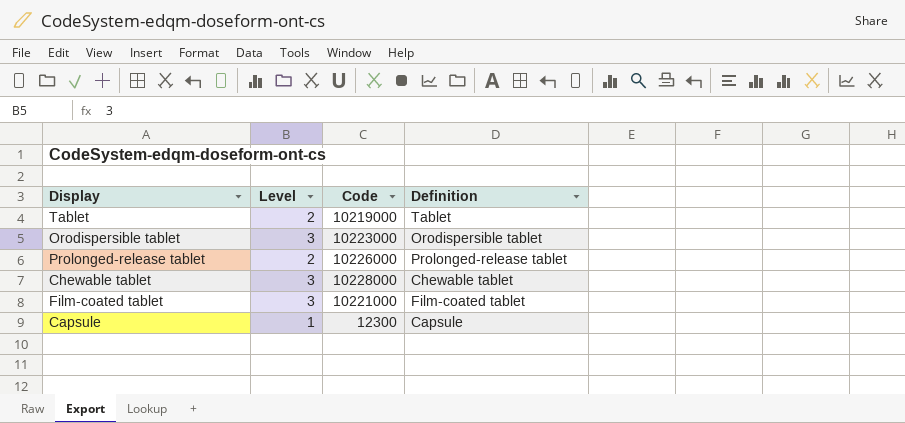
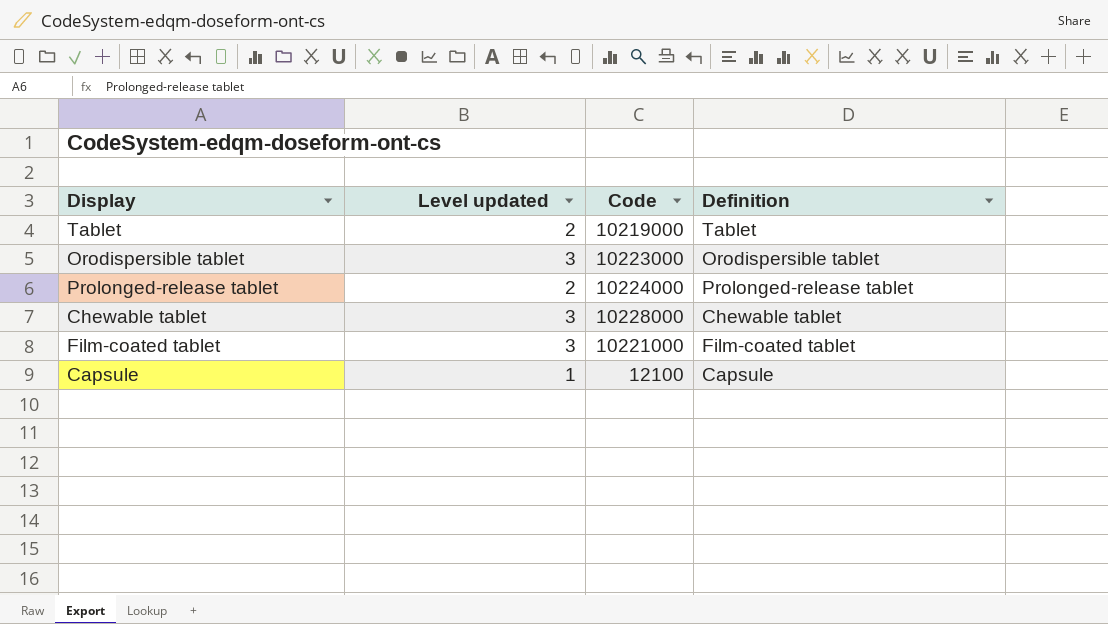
column name: Level -> Level updated
Prolonged-release tablet | Code: 10226000 -> 10224000
Capsule | Code: 12300 -> 12100

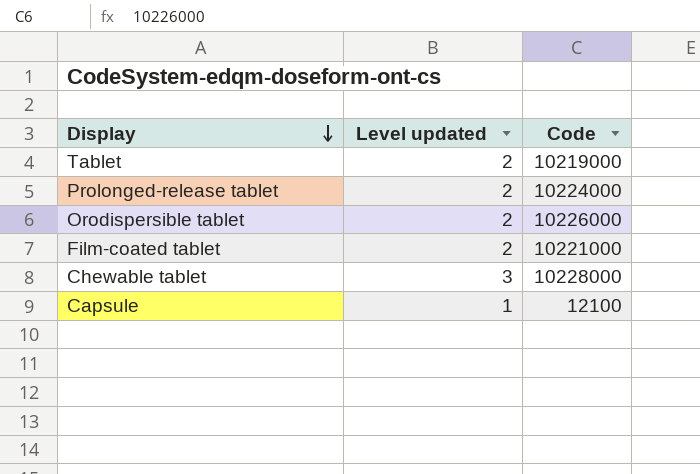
row order: none -> Display descending
column Definition | position: 4 -> none
Orodispersible tablet | Level updated: 3 -> 2
Orodispersible tablet | Code: 10223000 -> 10226000
Film-coated tablet | Level updated: 3 -> 2

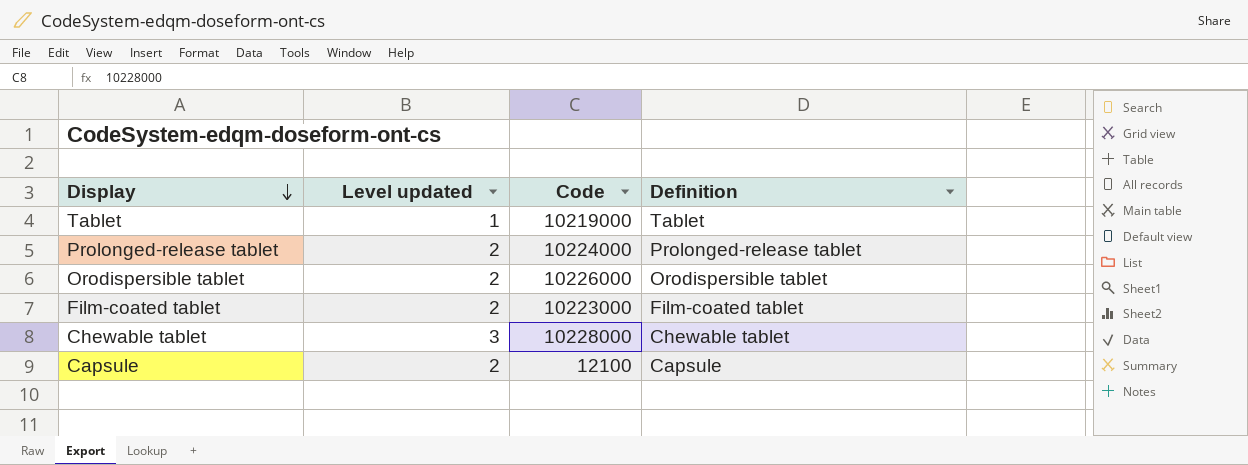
column Definition | position: none -> 4
Tablet | Level updated: 2 -> 1
Film-coated tablet | Code: 10221000 -> 10223000
Capsule | Level updated: 1 -> 2

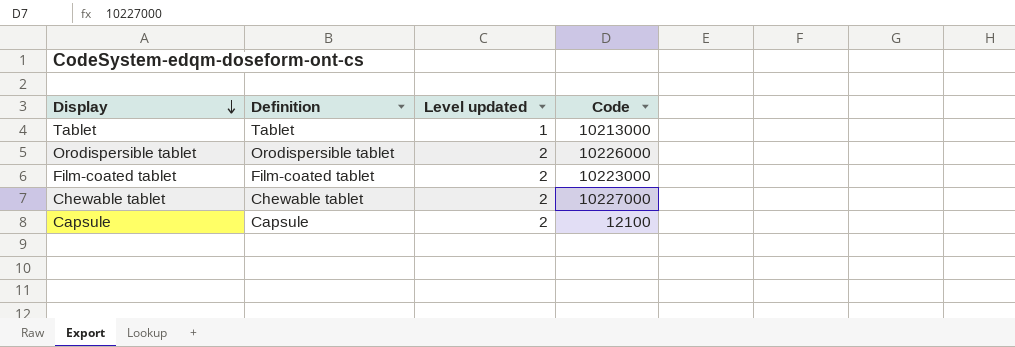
column Definition | position: 4 -> 2
row Prolonged-release tablet: 2 | 10224000 | Prolonged-release tablet -> none
Tablet | Code: 10219000 -> 10213000
Chewable tablet | Level updated: 3 -> 2
Chewable tablet | Code: 10228000 -> 10227000

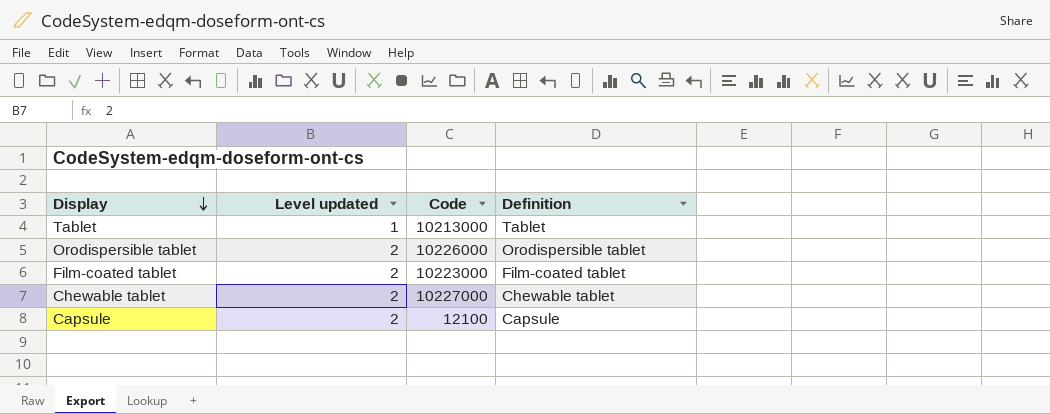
column Definition | position: 2 -> 4

